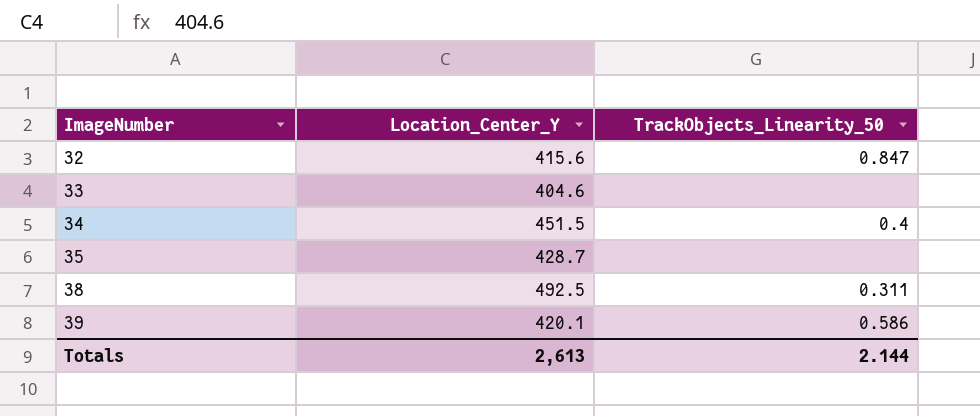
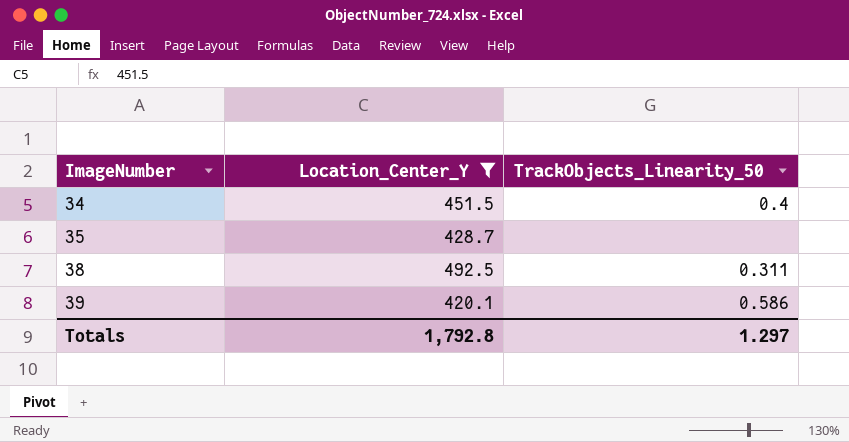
filter: none -> Location_Center_Y >= 420.1
Totals | Location_Center_Y: 2,613 -> 1,792.8
Totals | TrackObjects_Linearity_50: 2.144 -> 1.297

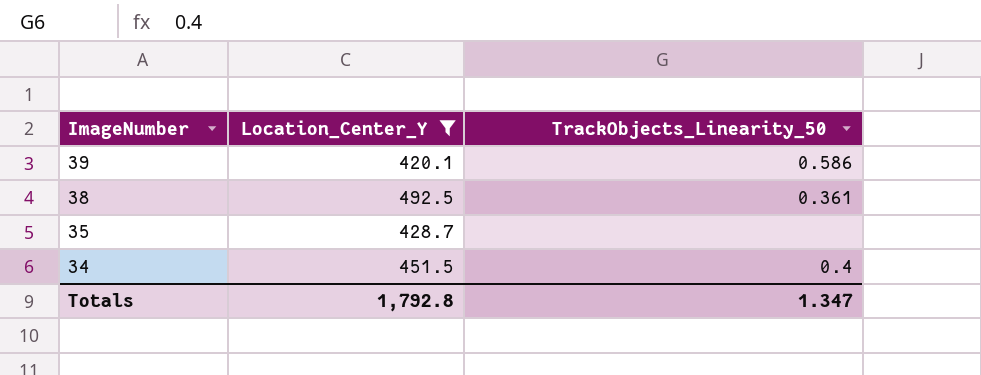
row order: ImageNumber ascending -> ImageNumber descending
38 | TrackObjects_Linearity_50: 0.311 -> 0.361
Totals | TrackObjects_Linearity_50: 1.297 -> 1.347

